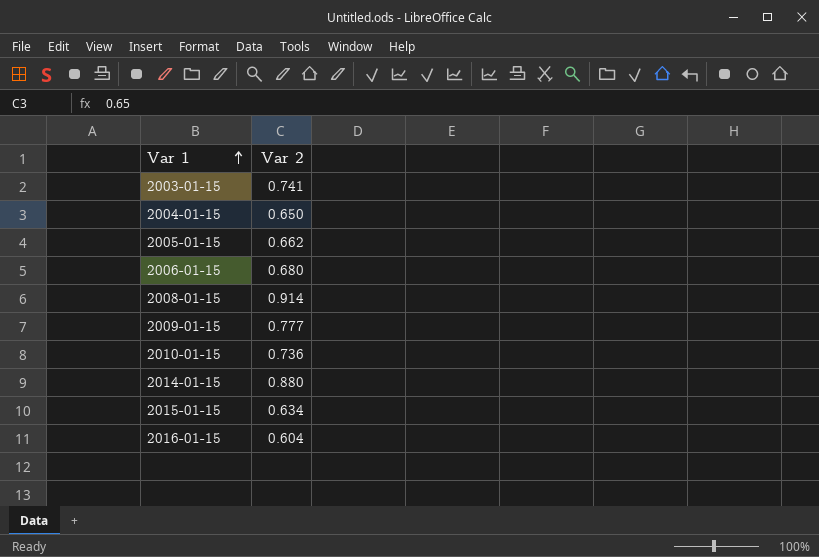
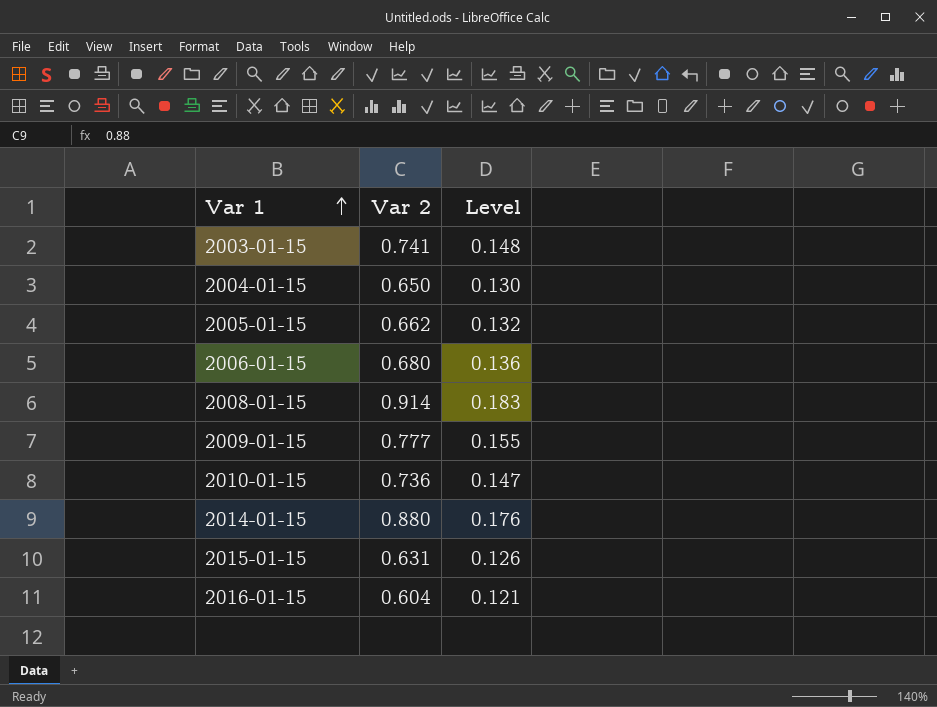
column Level | formula: none -> [Var 2] * 0.2
2015-01-15 | Var 2: 0.634 -> 0.631

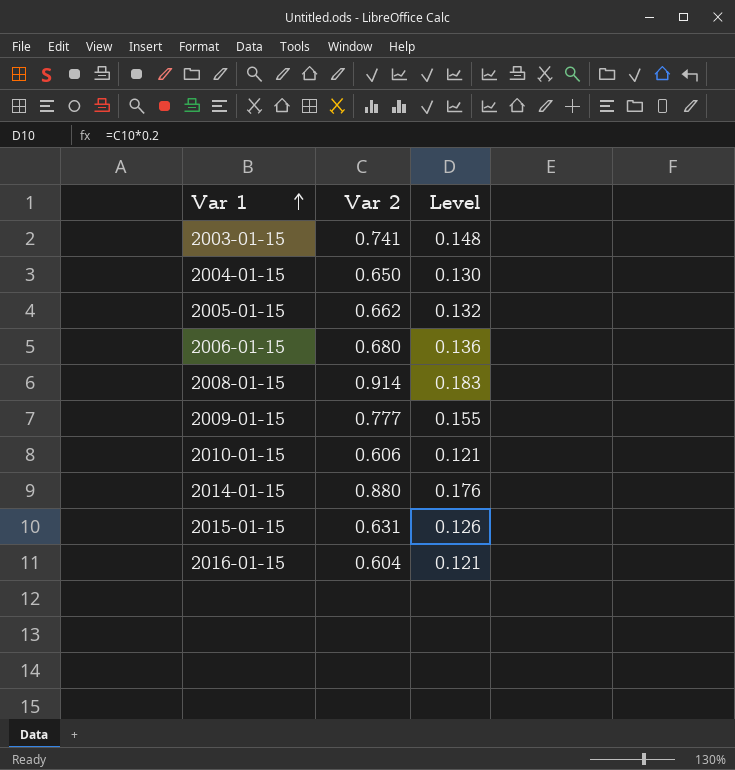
2010-01-15 | Var 2: 0.736 -> 0.606
2010-01-15 | Level: 0.147 -> 0.121

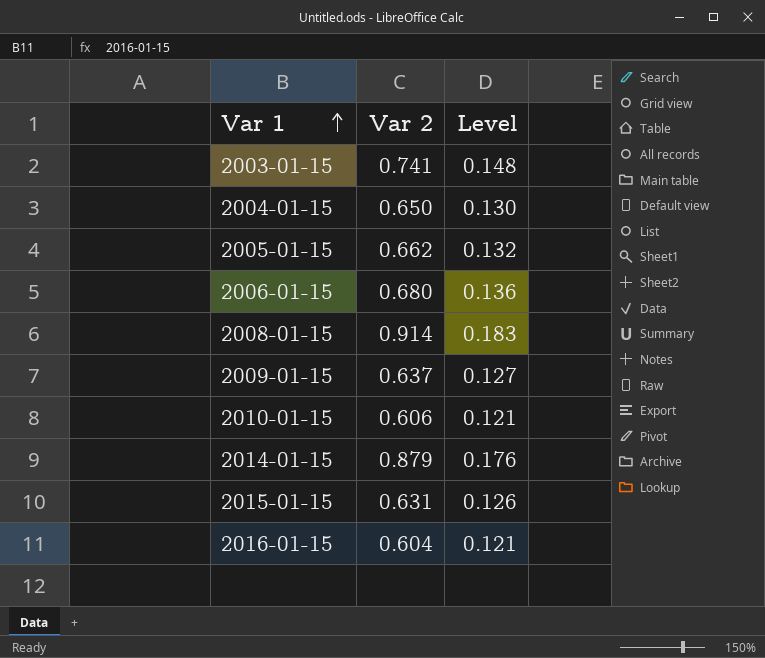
2009-01-15 | Var 2: 0.777 -> 0.637
2009-01-15 | Level: 0.155 -> 0.127
2014-01-15 | Var 2: 0.880 -> 0.879

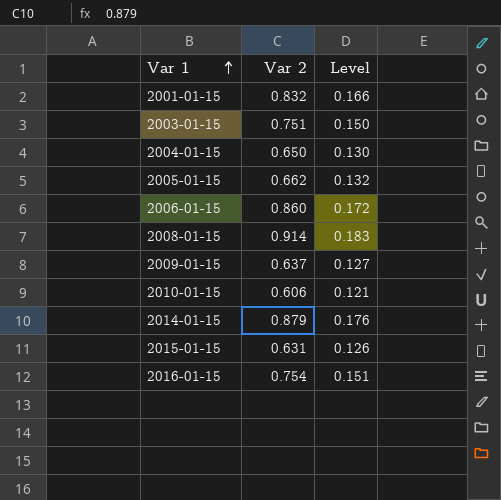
row 2001-01-15: none -> 0.832 | 0.166
2003-01-15 | Var 2: 0.741 -> 0.751
2003-01-15 | Level: 0.148 -> 0.150
2006-01-15 | Var 2: 0.680 -> 0.860
2006-01-15 | Level: 0.136 -> 0.172
2016-01-15 | Var 2: 0.604 -> 0.754
2016-01-15 | Level: 0.121 -> 0.151

